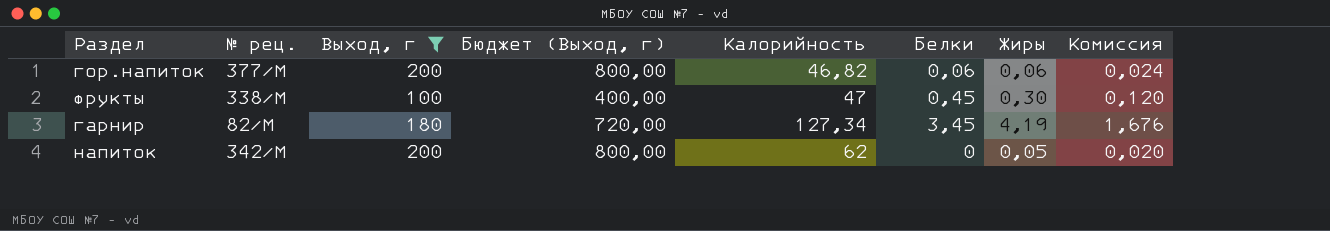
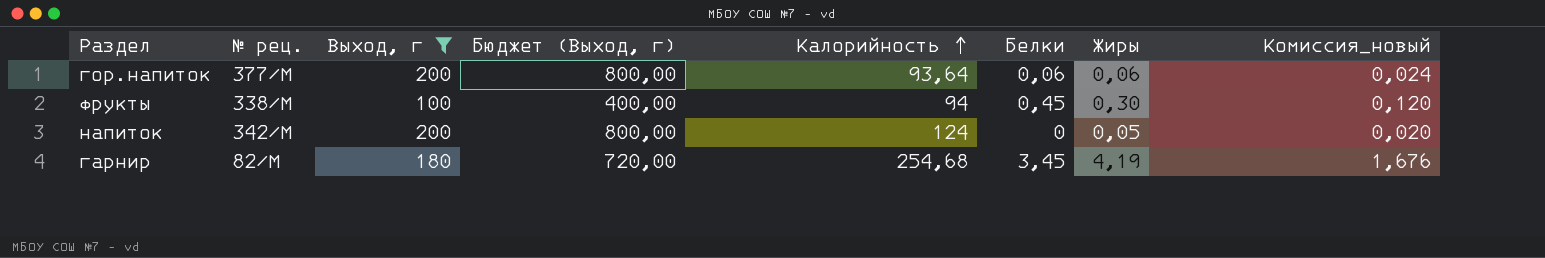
row order: none -> Калорийность ascending
column name: Комиссия -> Комиссия_новый
гор.напиток | Калорийность: 46,82 -> 93,64
фрукты | Калорийность: 47 -> 94
напиток | Калорийность: 62 -> 124
гарнир | Калорийность: 127,34 -> 254,68

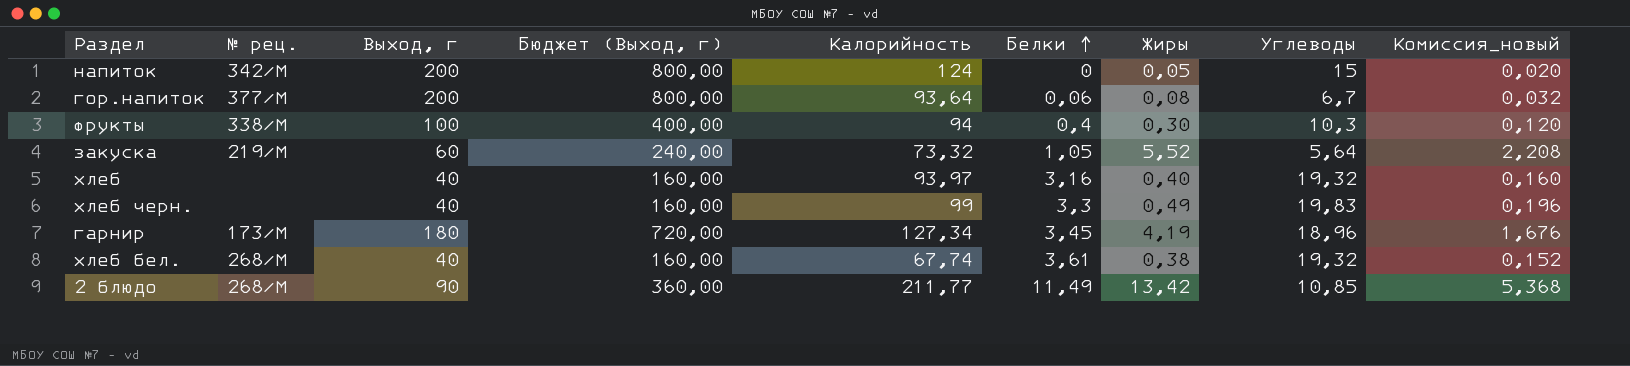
filter: Выход, г >= 100 -> none
row order: Калорийность ascending -> Белки ascending
column Углеводы | position: none -> 8
гор.напиток | Жиры: 0,06 -> 0,08
гор.напиток | Комиссия_новый: 0,024 -> 0,032
фрукты | Белки: 0,45 -> 0,4
гарнир | № рец.: 82/М -> 173/М
гарнир | Калорийность: 254,68 -> 127,34

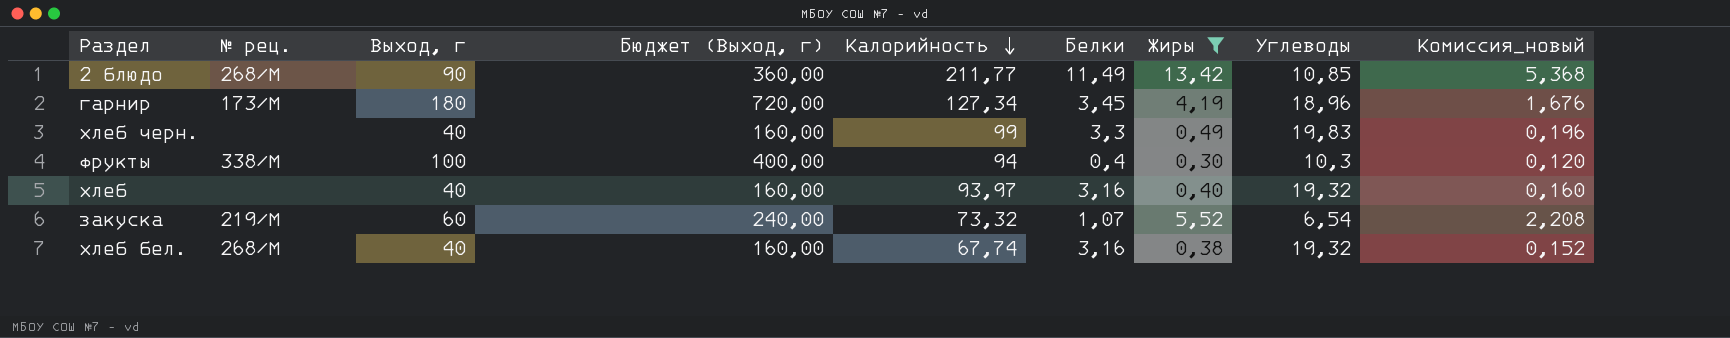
filter: none -> Жиры >= 0,30
row order: Белки ascending -> Калорийность descending
закуска | Белки: 1,05 -> 1,07
закуска | Углеводы: 5,64 -> 6,54
хлеб бел. | Белки: 3,61 -> 3,16

